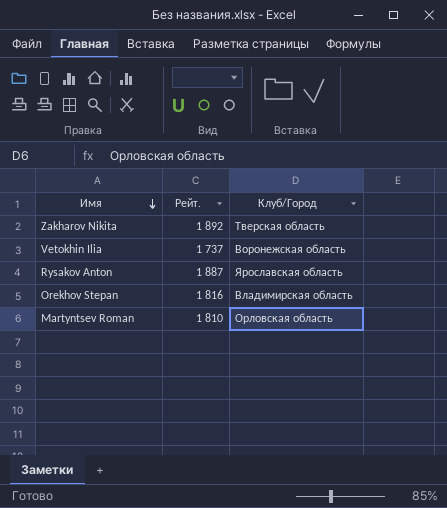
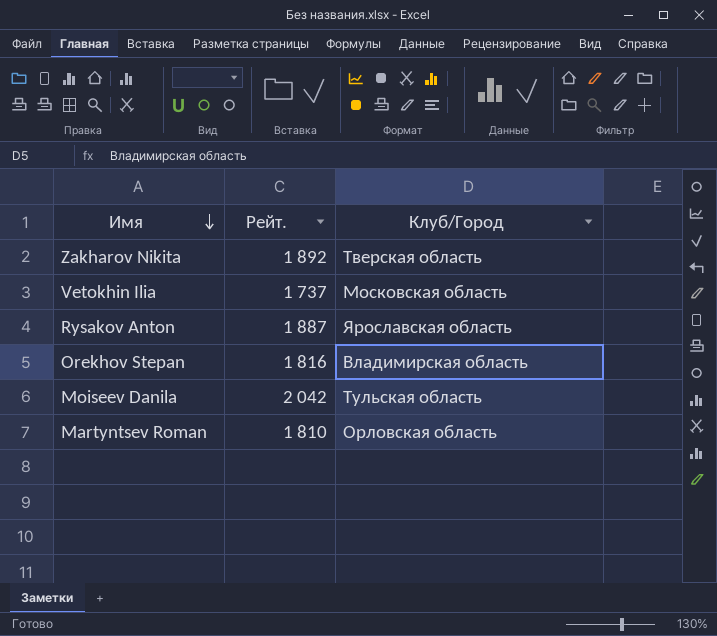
Vetokhin Ilia | Клуб/Город: Воронежская область -> Московская область
row Moiseev Danila: none -> 2 042 | Тульская область

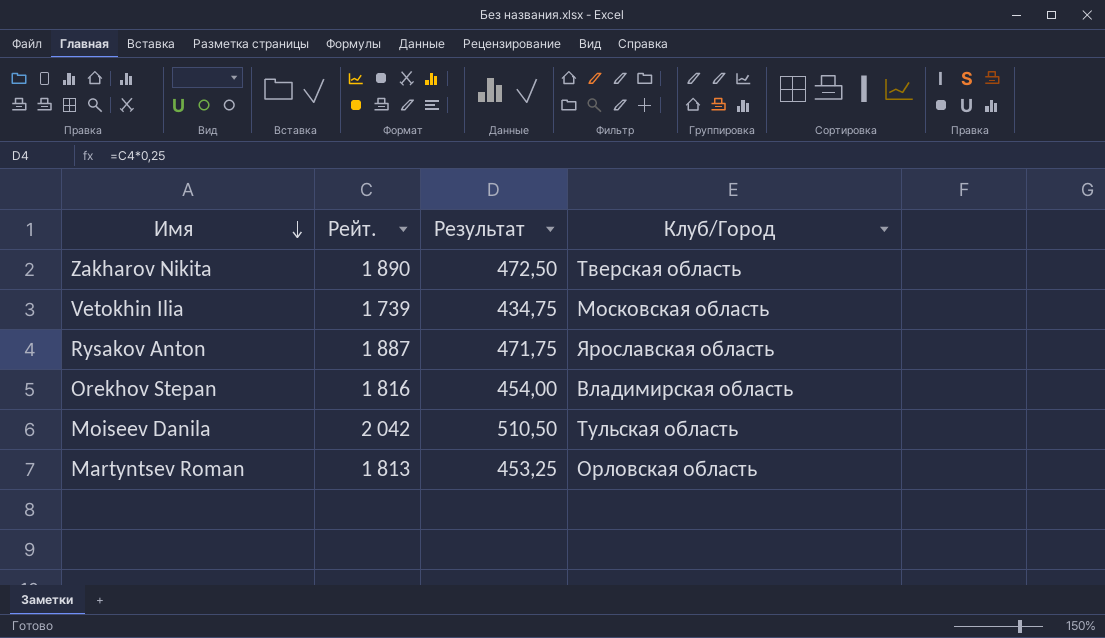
column Результат | formula: none -> [Рейт.] * 0,25
Zakharov Nikita | Рейт.: 1 892 -> 1 890
Vetokhin Ilia | Рейт.: 1 737 -> 1 739
Martyntsev Roman | Рейт.: 1 810 -> 1 813

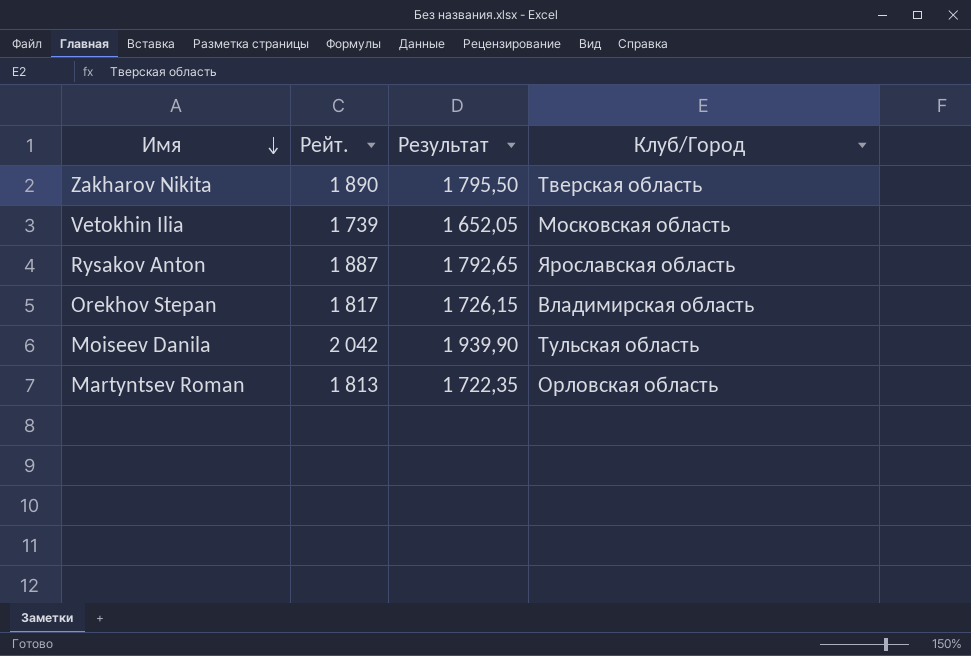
column Результат | formula: [Рейт.] * 0,25 -> [Рейт.] * 0,95
Orekhov Stepan | Рейт.: 1 816 -> 1 817

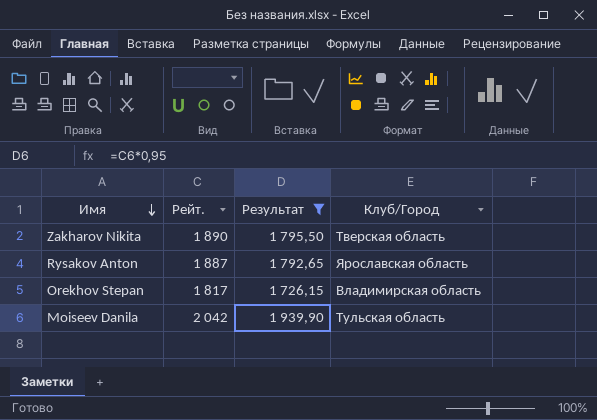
filter: none -> Результат >= 1 726,15

